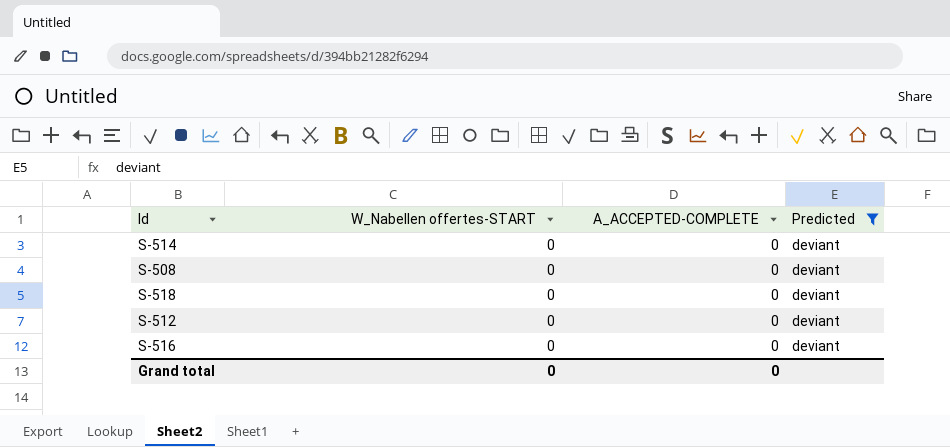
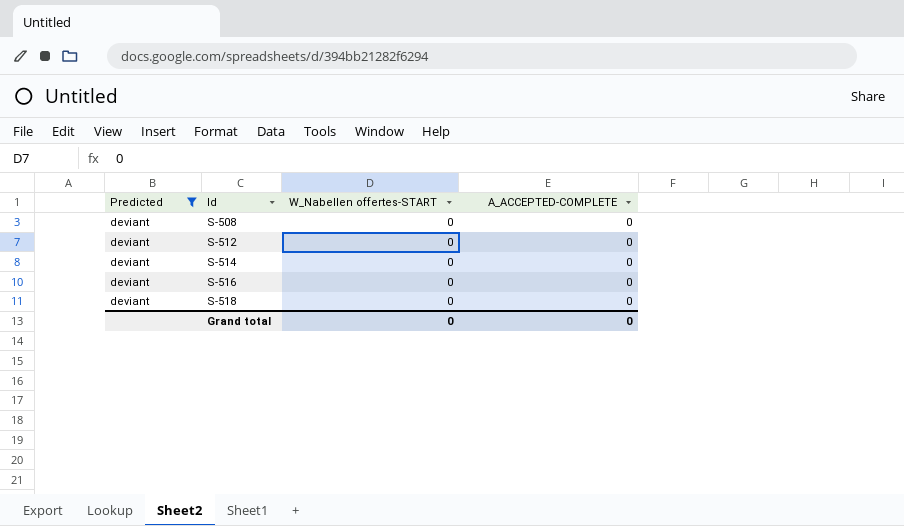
row order: none -> Id ascending
column Predicted | position: 4 -> 1

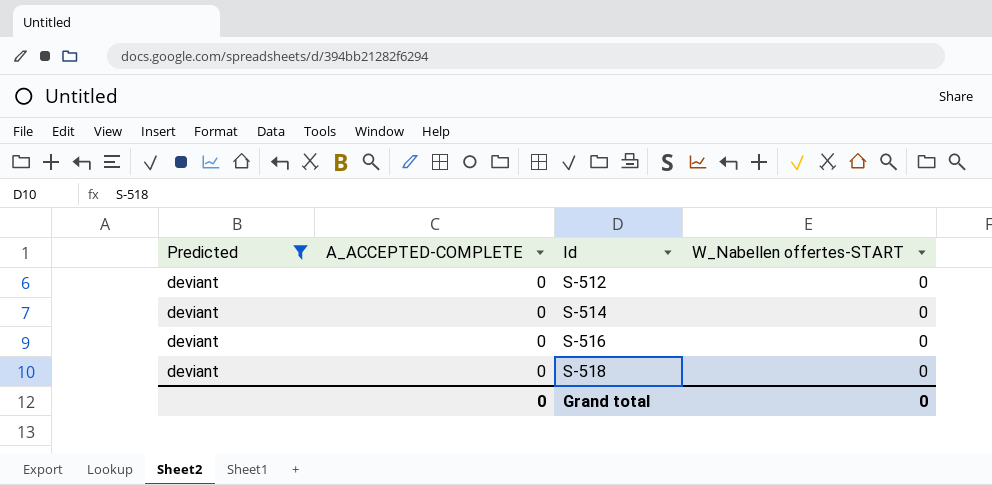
column A_ACCEPTED-COMPLETE | position: 4 -> 2
row S-508: deviant | 0 | 0 -> none

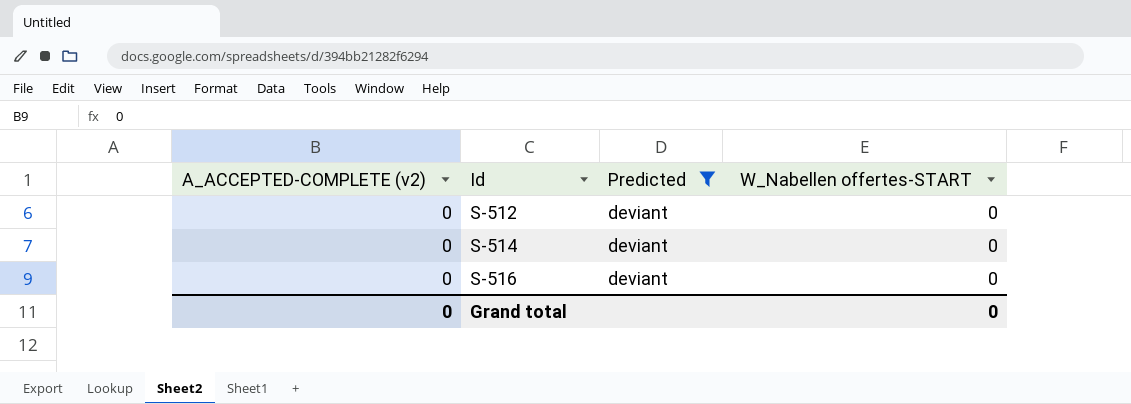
column name: A_ACCEPTED-COMPLETE -> A_ACCEPTED-COMPLETE (v2)
column Predicted | position: 1 -> 3
row S-518: deviant | 0 | 0 -> none

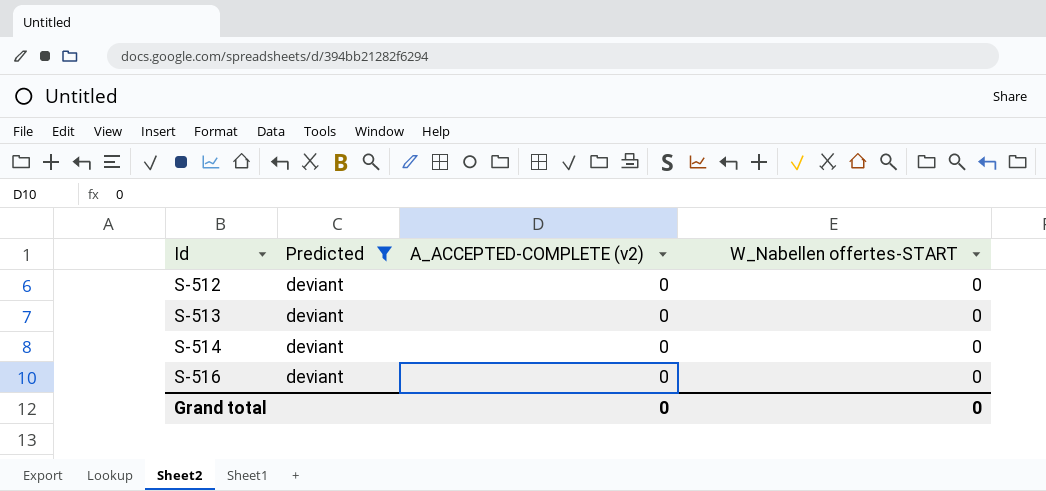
column A_ACCEPTED-COMPLETE (v2) | position: 1 -> 3
row S-513: none -> deviant | 0 | 0

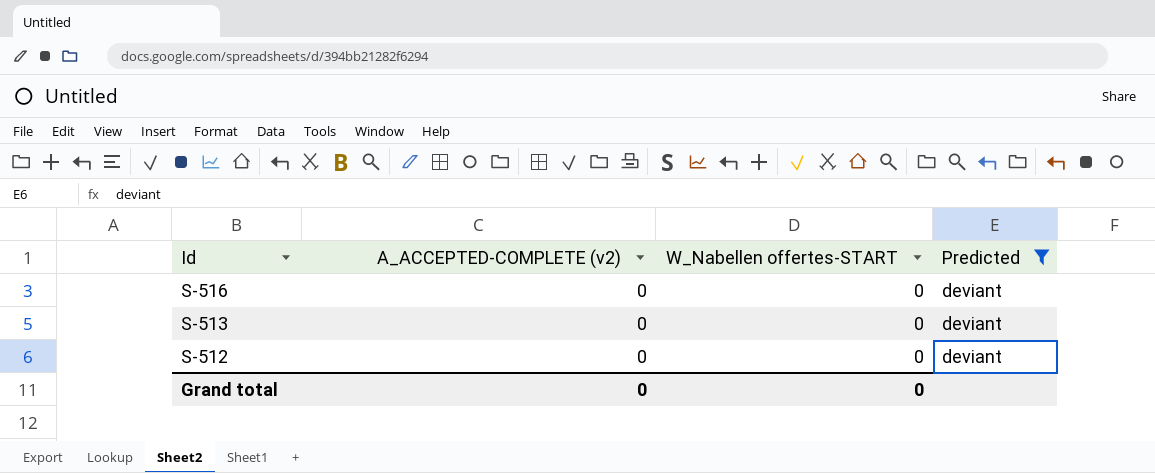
row order: Id ascending -> Id descending
column Predicted | position: 2 -> 4
row S-514: deviant | 0 | 0 -> none

